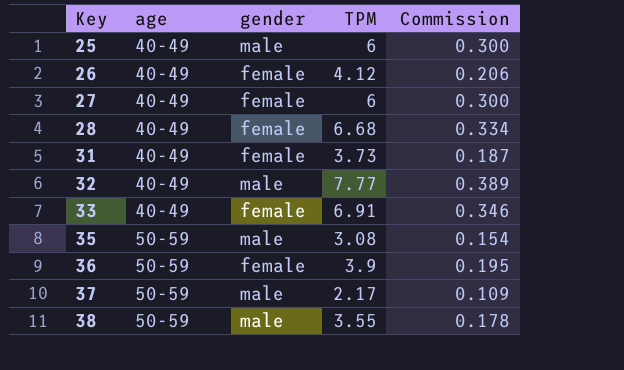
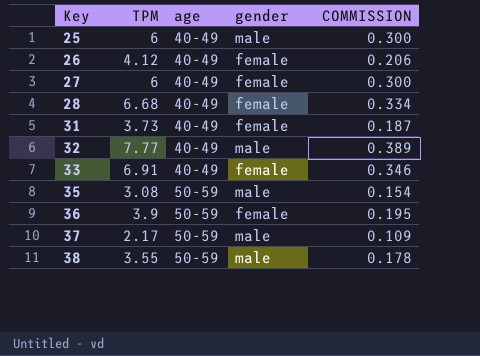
column TPM | position: 4 -> 2
column name: Commission -> COMMISSION

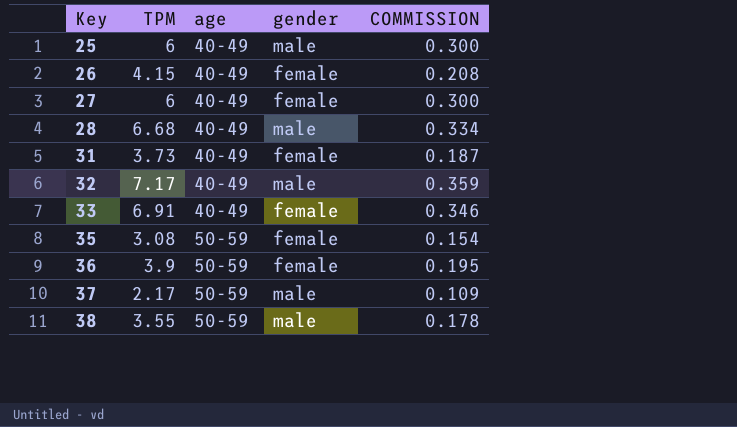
26 | TPM: 4.12 -> 4.15
26 | COMMISSION: 0.206 -> 0.208
28 | gender: female -> male
32 | TPM: 7.77 -> 7.17
32 | COMMISSION: 0.389 -> 0.359
35 | gender: male -> female

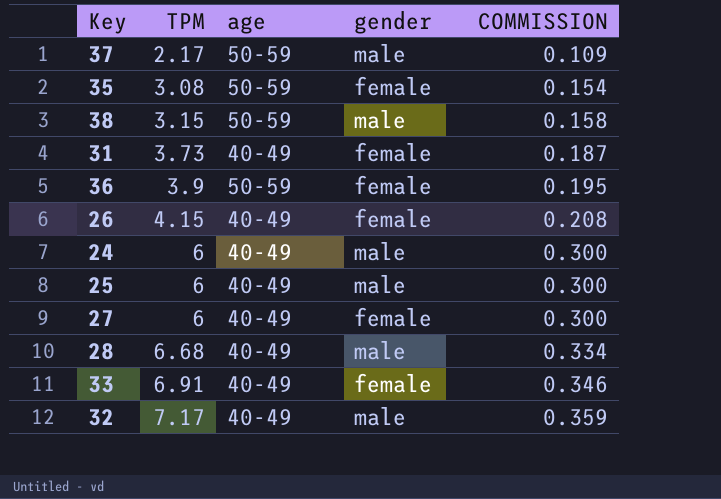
row order: Key ascending -> TPM ascending
38 | TPM: 3.55 -> 3.15
38 | COMMISSION: 0.178 -> 0.158
row 24: none -> 6 | 40-49 | male | 0.300

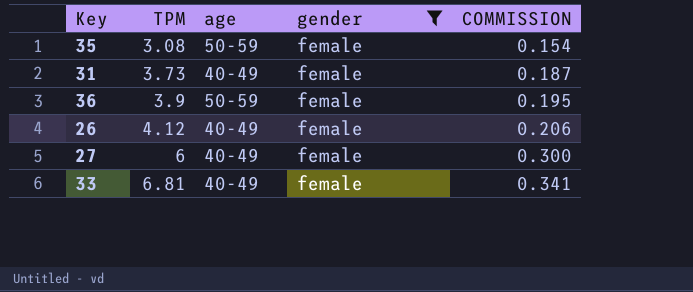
filter: none -> gender = female
26 | TPM: 4.15 -> 4.12
26 | COMMISSION: 0.208 -> 0.206
33 | TPM: 6.91 -> 6.81
33 | COMMISSION: 0.346 -> 0.341

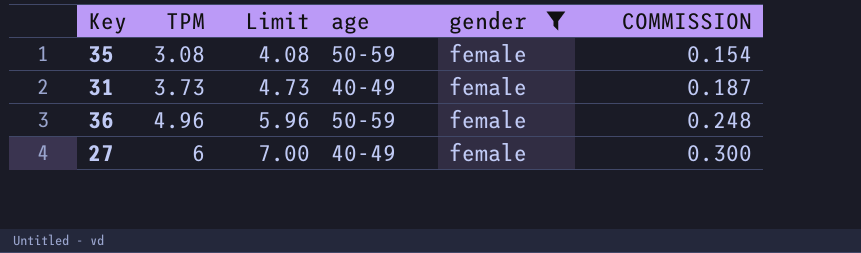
column Limit | formula: none -> [TPM] + 1
row 26: 4.12 | 40-49 | female | 0.206 -> none
row 33: 6.81 | 40-49 | female | 0.341 -> none
36 | TPM: 3.9 -> 4.96
36 | COMMISSION: 0.195 -> 0.248

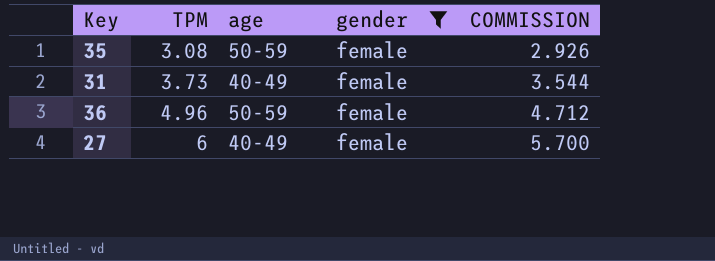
column Limit | formula: [TPM] + 1 -> none
column COMMISSION | formula: [TPM] * 0.05 -> [TPM] * 0.95

